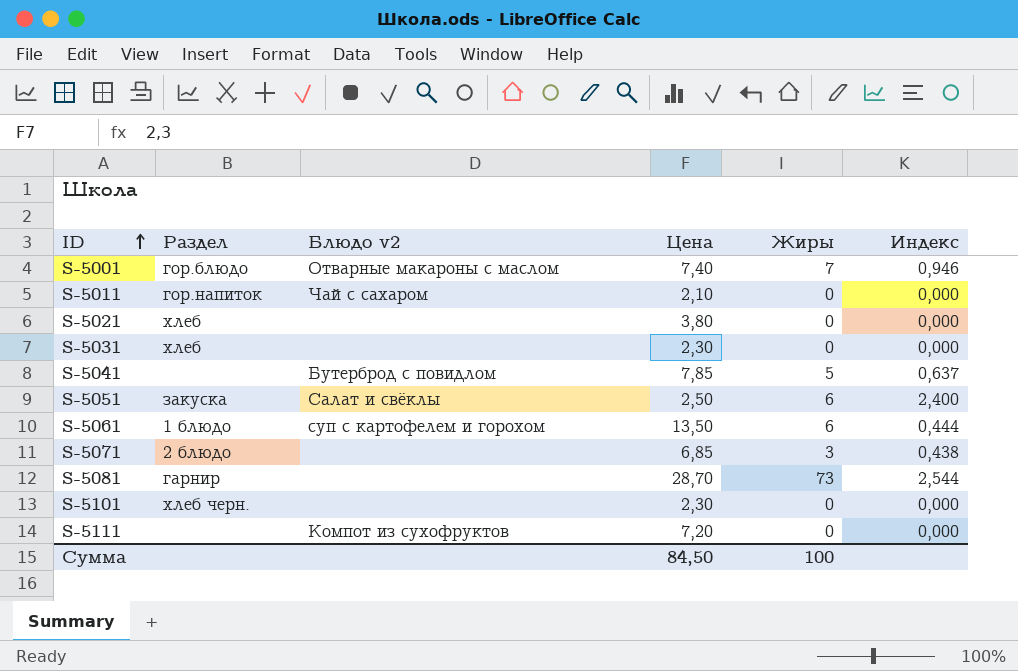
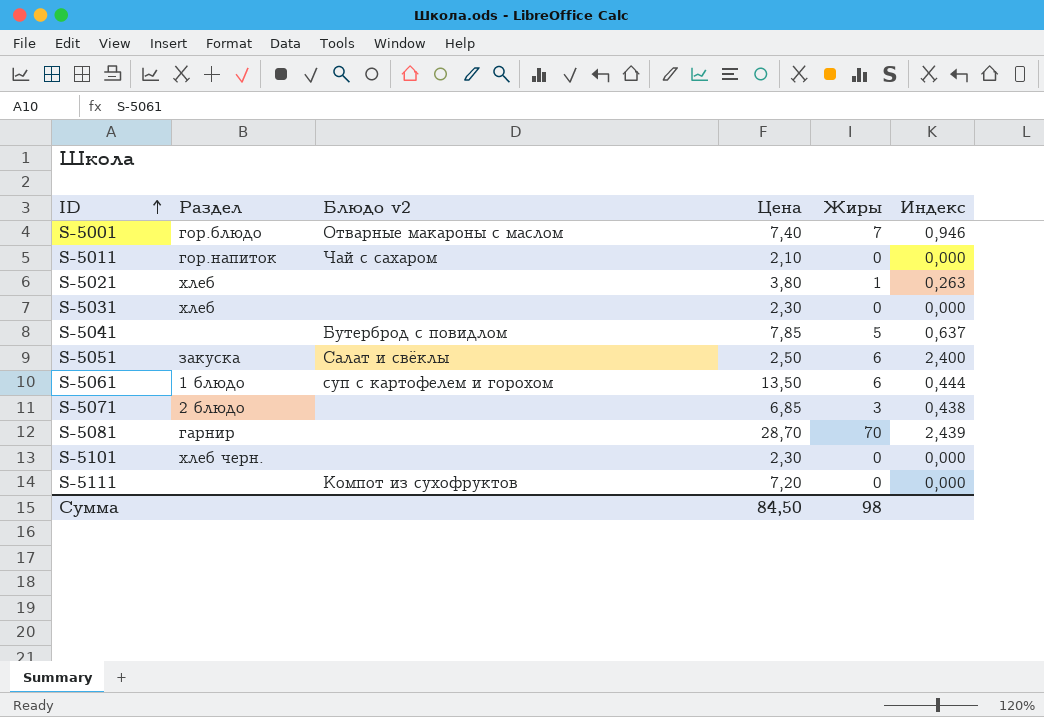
S-5021 | Жиры: 0 -> 1
S-5021 | Индекс: 0,000 -> 0,263
S-5081 | Жиры: 73 -> 70
S-5081 | Индекс: 2,544 -> 2,439
Сумма | Жиры: 100 -> 98

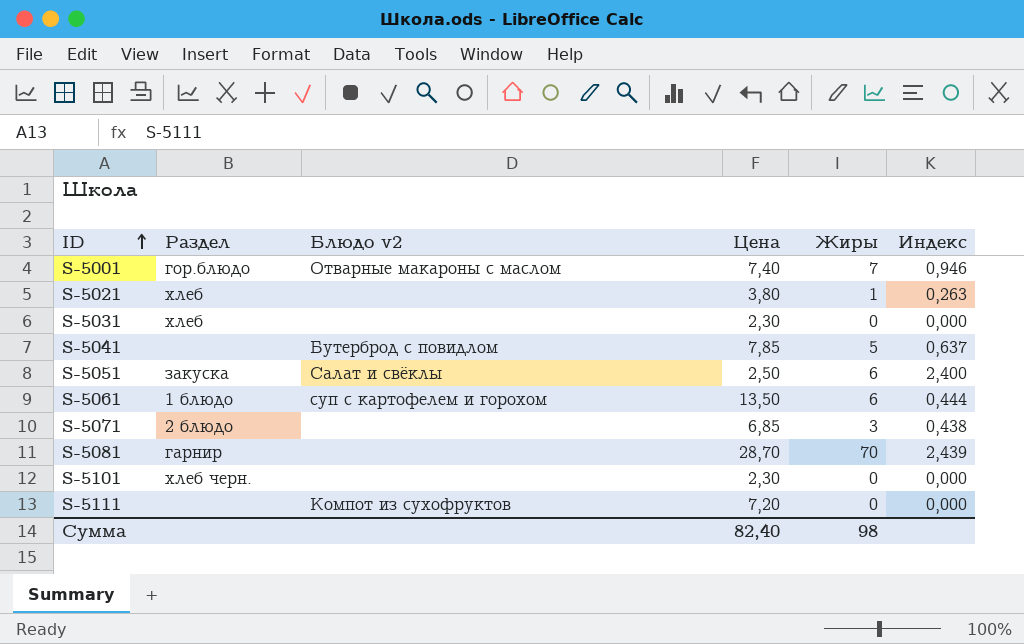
row S-5011: гор.напиток | Чай с сахаром | 2,10 | 0 | 0,000 -> none
Сумма | Цена: 84,50 -> 82,40

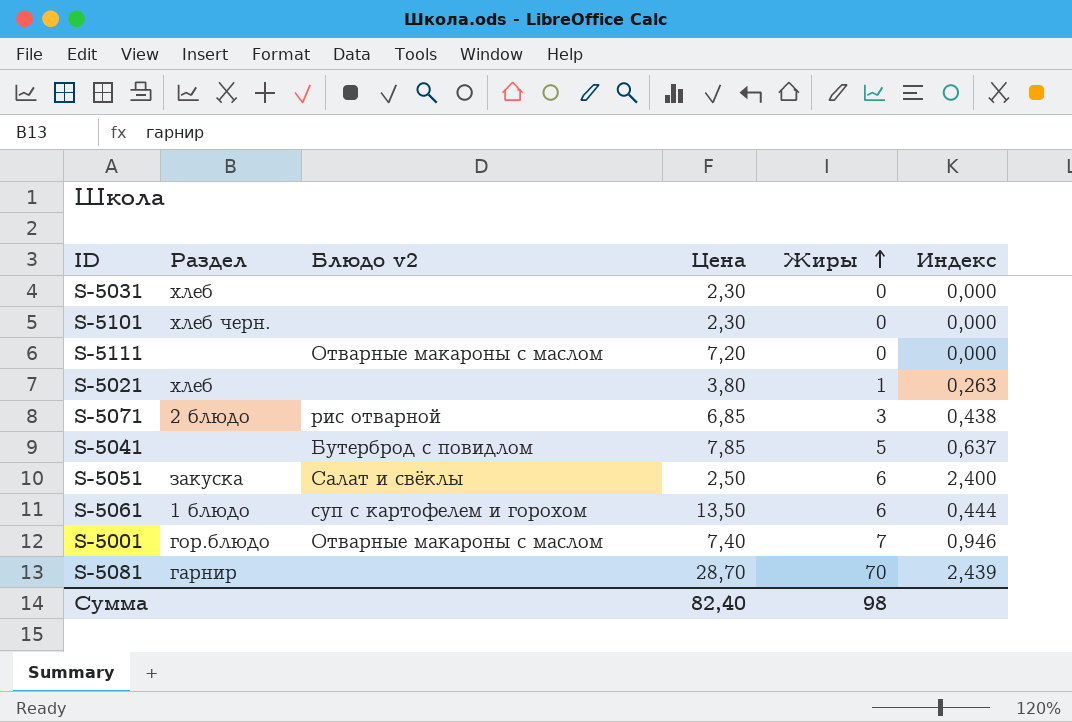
row order: ID ascending -> Жиры ascending
S-5111 | Блюдо v2: Компот из сухофруктов -> Отварные макароны с маслом
S-5071 | Блюдо v2: none -> рис отварной

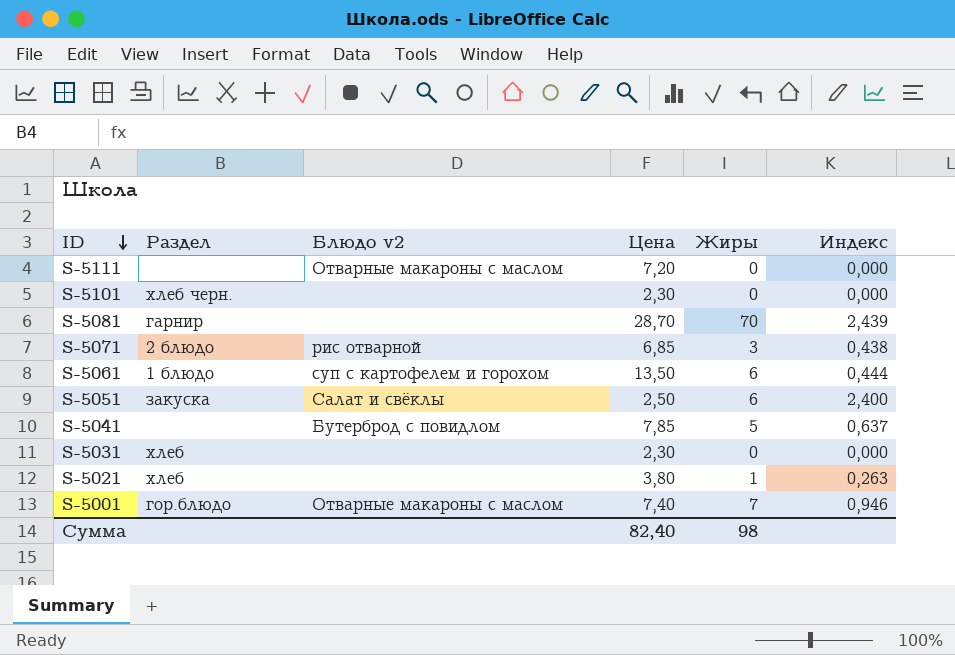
row order: Жиры ascending -> ID descending

